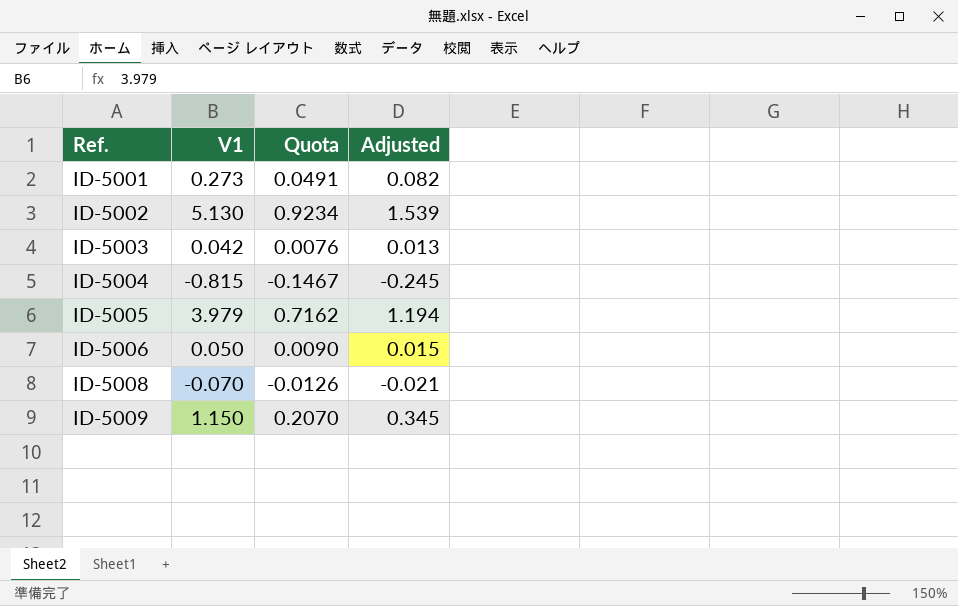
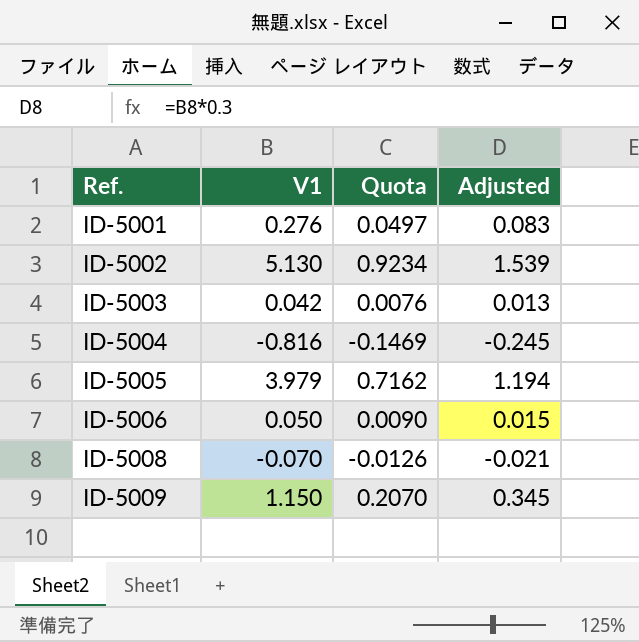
ID-5001 | V1: 0.273 -> 0.276
ID-5001 | Quota: 0.0491 -> 0.0497
ID-5001 | Adjusted: 0.082 -> 0.083
ID-5004 | V1: -0.815 -> -0.816
ID-5004 | Quota: -0.1467 -> -0.1469

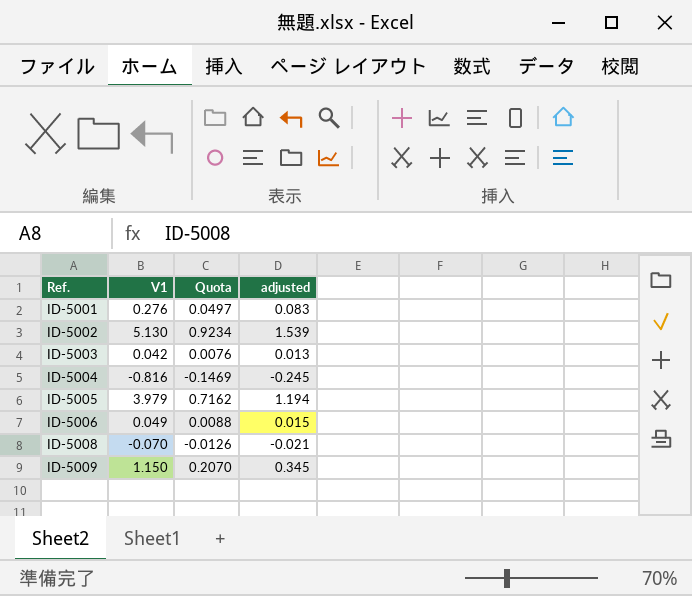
column name: Adjusted -> adjusted
ID-5006 | V1: 0.050 -> 0.049
ID-5006 | Quota: 0.0090 -> 0.0088

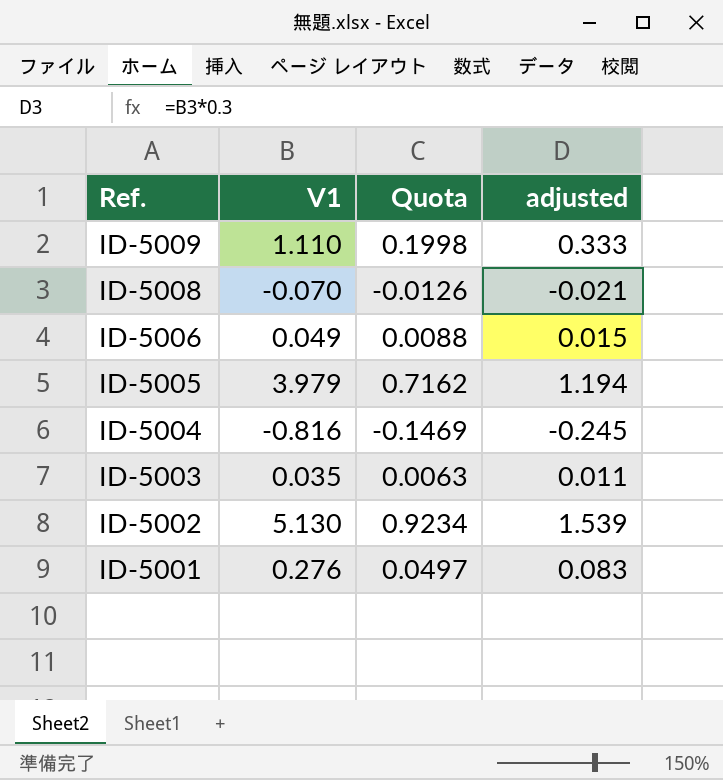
row order: Ref. ascending -> Ref. descending
ID-5009 | V1: 1.150 -> 1.110
ID-5009 | Quota: 0.2070 -> 0.1998
ID-5009 | adjusted: 0.345 -> 0.333
ID-5003 | V1: 0.042 -> 0.035
ID-5003 | Quota: 0.0076 -> 0.0063
ID-5003 | adjusted: 0.013 -> 0.011

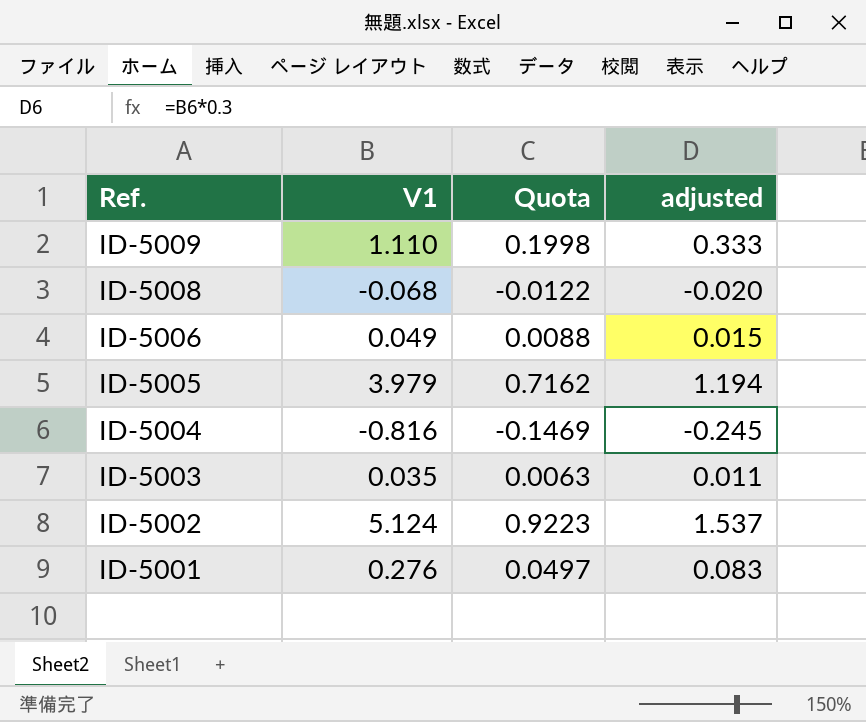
ID-5008 | V1: -0.070 -> -0.068
ID-5008 | Quota: -0.0126 -> -0.0122
ID-5008 | adjusted: -0.021 -> -0.020
ID-5002 | V1: 5.130 -> 5.124
ID-5002 | Quota: 0.9234 -> 0.9223
ID-5002 | adjusted: 1.539 -> 1.537

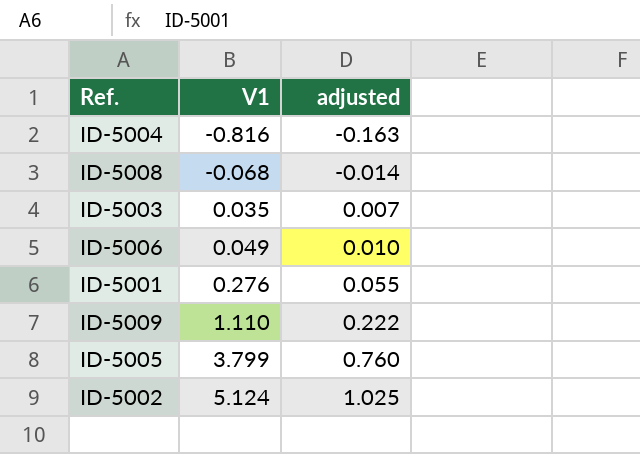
row order: Ref. descending -> V1 ascending
column Quota | formula: [V1] * 0.18 -> none
column adjusted | formula: [V1] * 0.3 -> [V1] * 0.2
ID-5005 | V1: 3.979 -> 3.799

